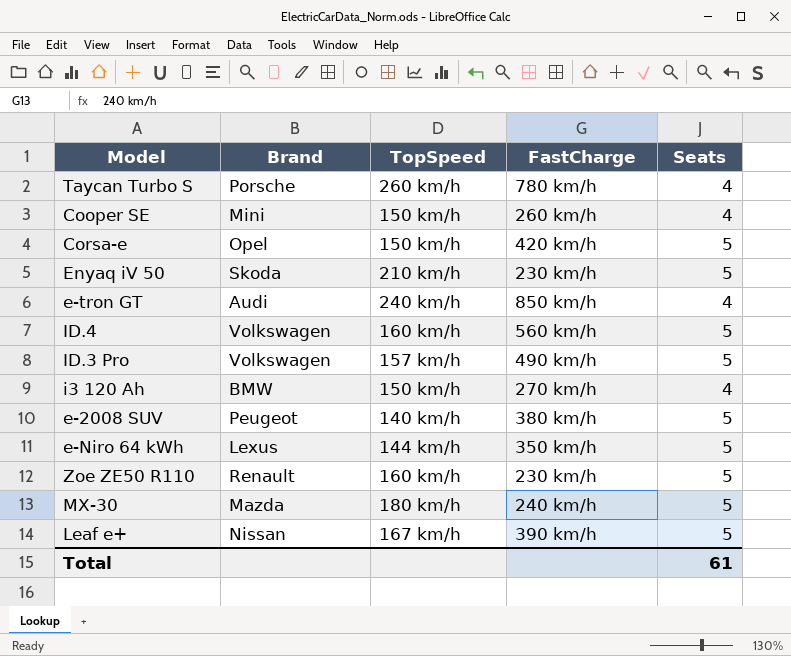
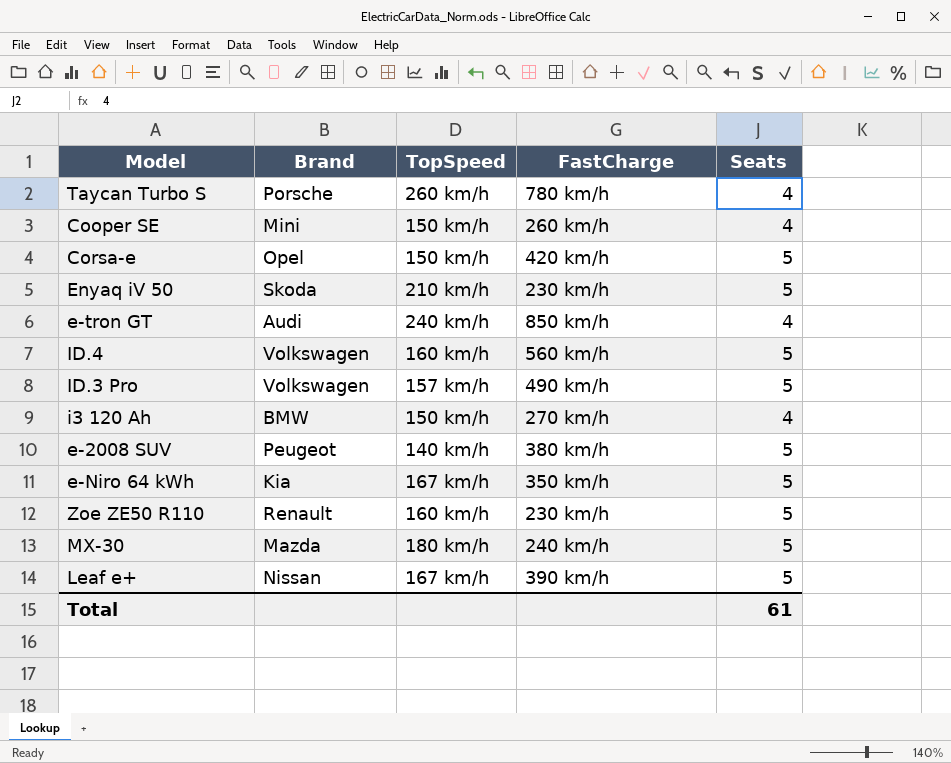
e-Niro 64 kWh | Brand: Lexus -> Kia
e-Niro 64 kWh | TopSpeed: 144 km/h -> 167 km/h

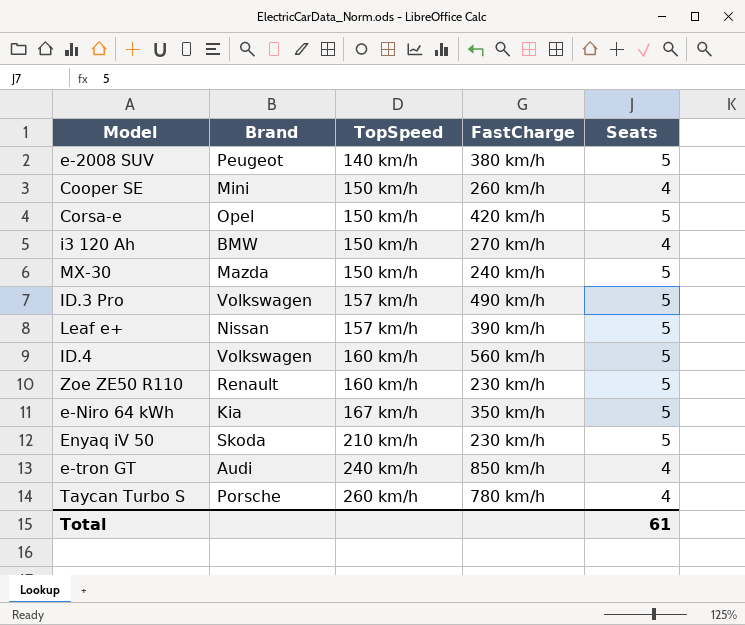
row order: none -> TopSpeed ascending
MX-30 | TopSpeed: 180 km/h -> 150 km/h
Leaf e+ | TopSpeed: 167 km/h -> 157 km/h

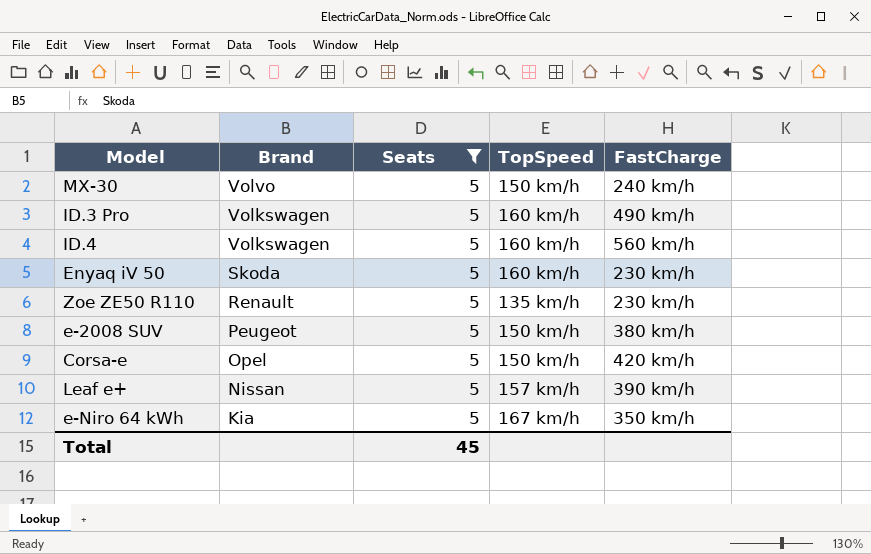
filter: none -> Seats = 5
row order: TopSpeed ascending -> Brand descending
column Seats | position: 5 -> 3
MX-30 | Brand: Mazda -> Volvo
ID.3 Pro | TopSpeed: 157 km/h -> 160 km/h
Enyaq iV 50 | TopSpeed: 210 km/h -> 160 km/h
Zoe ZE50 R110 | TopSpeed: 160 km/h -> 135 km/h
e-2008 SUV | TopSpeed: 140 km/h -> 150 km/h
Total | Seats: 61 -> 45

